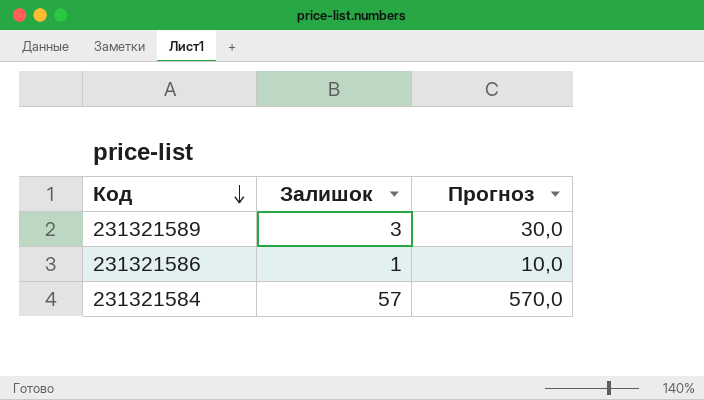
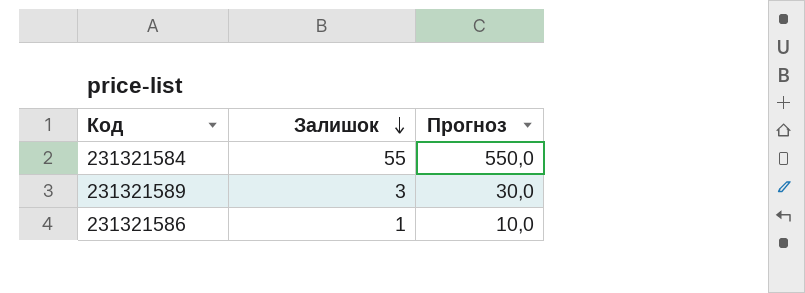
row order: Код descending -> Залишок descending
231321584 | Залишок: 57 -> 55
231321584 | Прогноз: 570,0 -> 550,0

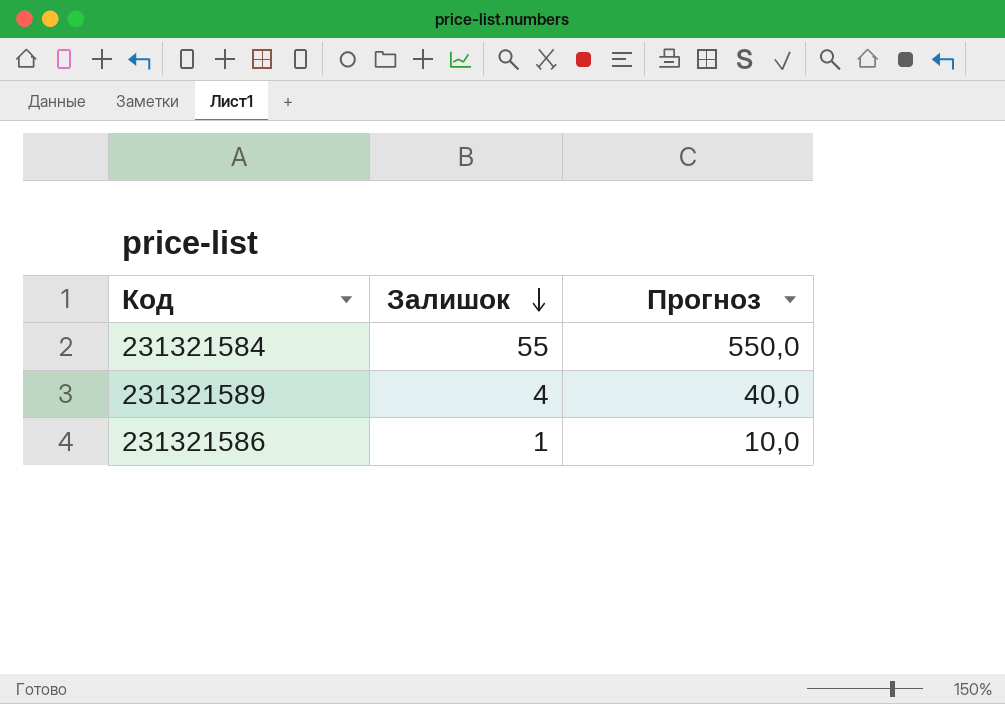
231321589 | Залишок: 3 -> 4
231321589 | Прогноз: 30,0 -> 40,0

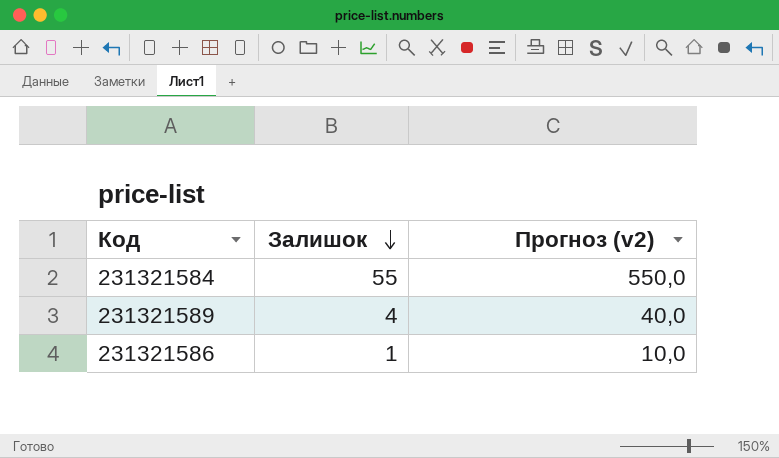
column name: Прогноз -> Прогноз (v2)

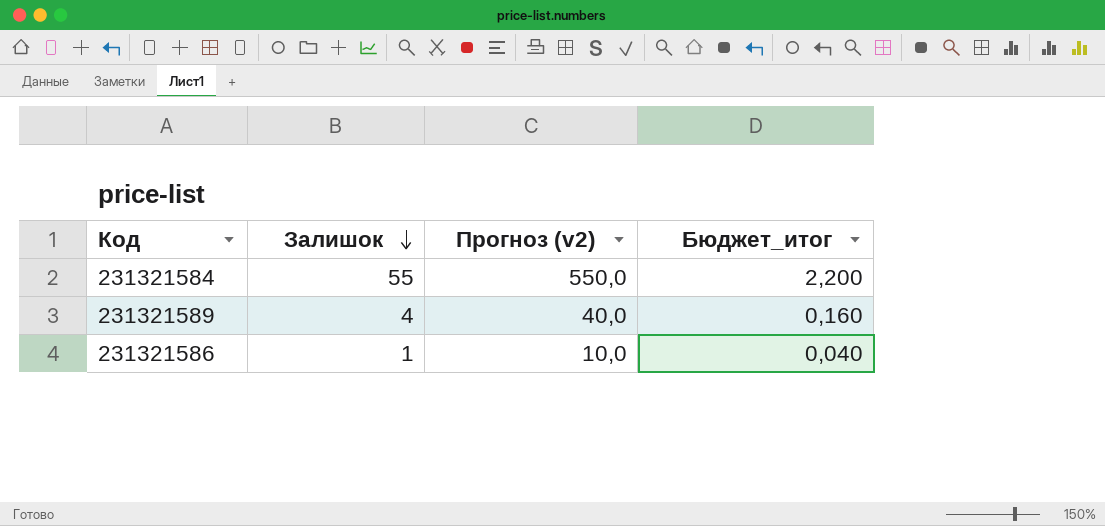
column Бюджет_итог | formula: none -> [Залишок] * 0,04

